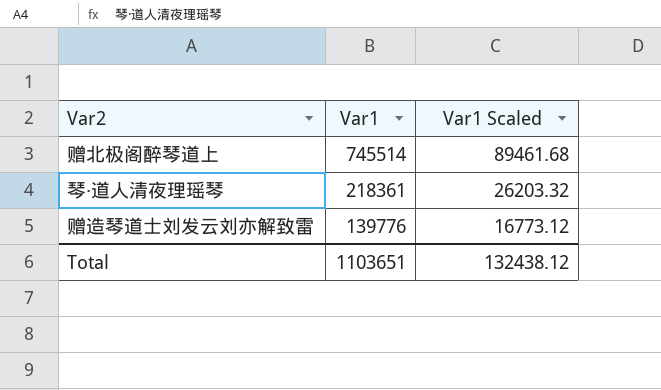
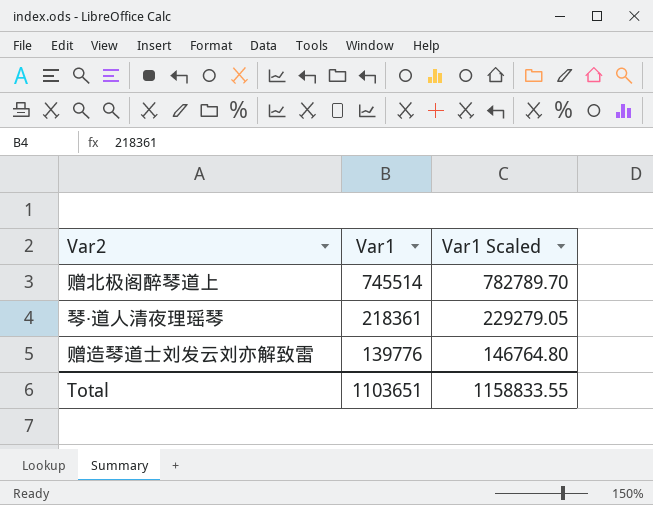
column Var1 Scaled | formula: [Var1] * 0.12 -> [Var1] * 1.05
Total | Var1 Scaled: 132438.12 -> 1158833.55

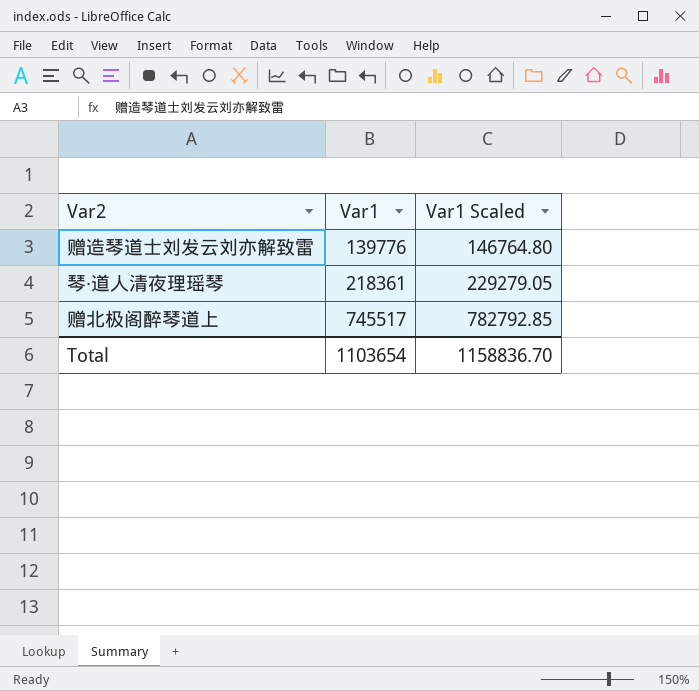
row order: Var1 descending -> Var1 ascending
赠北极阁醉琴道上 | Var1: 745514 -> 745517
赠北极阁醉琴道上 | Var1 Scaled: 782789.70 -> 782792.85
Total | Var1: 1103651 -> 1103654
Total | Var1 Scaled: 1158833.55 -> 1158836.70

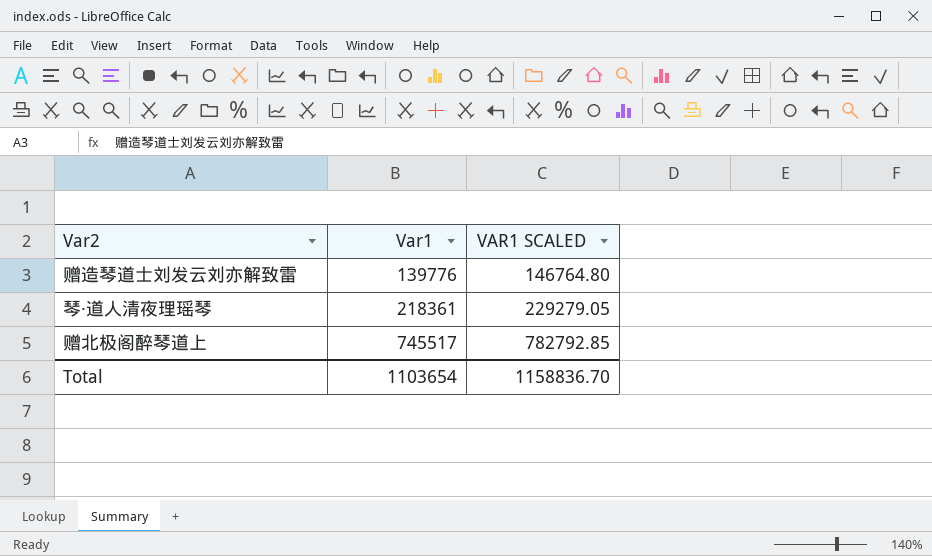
column name: Var1 Scaled -> VAR1 SCALED

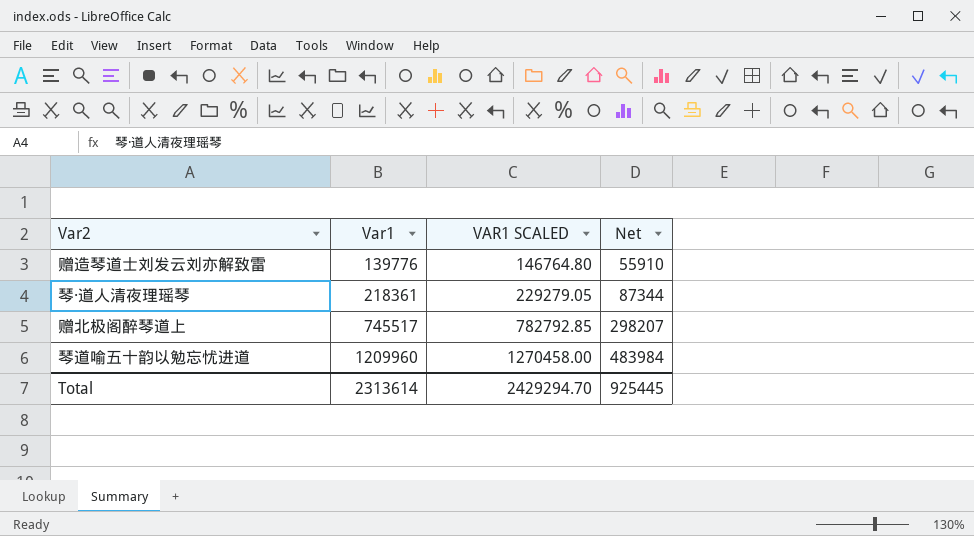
column Net | formula: none -> [Var1] * 0.4
row 琴道喻五十韵以勉忘忧进道: none -> 1209960 | 1270458.00 | 483984
Total | Var1: 1103654 -> 2313614
Total | VAR1 SCALED: 1158836.70 -> 2429294.70

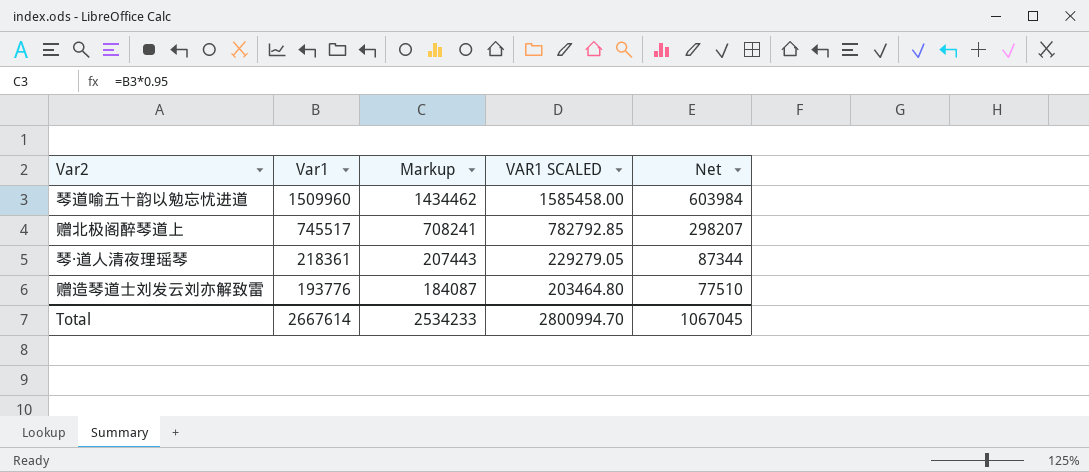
row order: Var1 ascending -> Var1 descending
column Markup | formula: none -> [Var1] * 0.95
琴道喻五十韵以勉忘忧进道 | Var1: 1209960 -> 1509960
琴道喻五十韵以勉忘忧进道 | VAR1 SCALED: 1270458.00 -> 1585458.00
琴道喻五十韵以勉忘忧进道 | Net: 483984 -> 603984
赠造琴道士刘发云刘亦解致雷 | Var1: 139776 -> 193776
赠造琴道士刘发云刘亦解致雷 | VAR1 SCALED: 146764.80 -> 203464.80
赠造琴道士刘发云刘亦解致雷 | Net: 55910 -> 77510
Total | Var1: 2313614 -> 2667614
Total | VAR1 SCALED: 2429294.70 -> 2800994.70
Total | Net: 925445 -> 1067045

